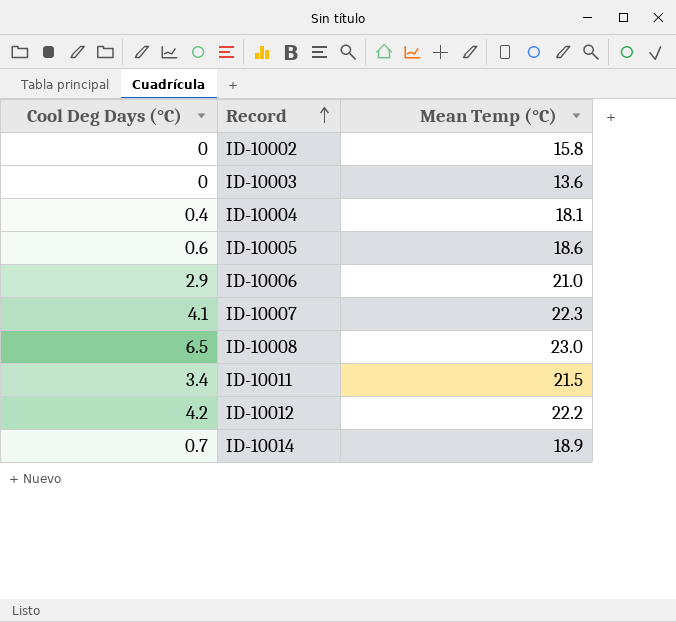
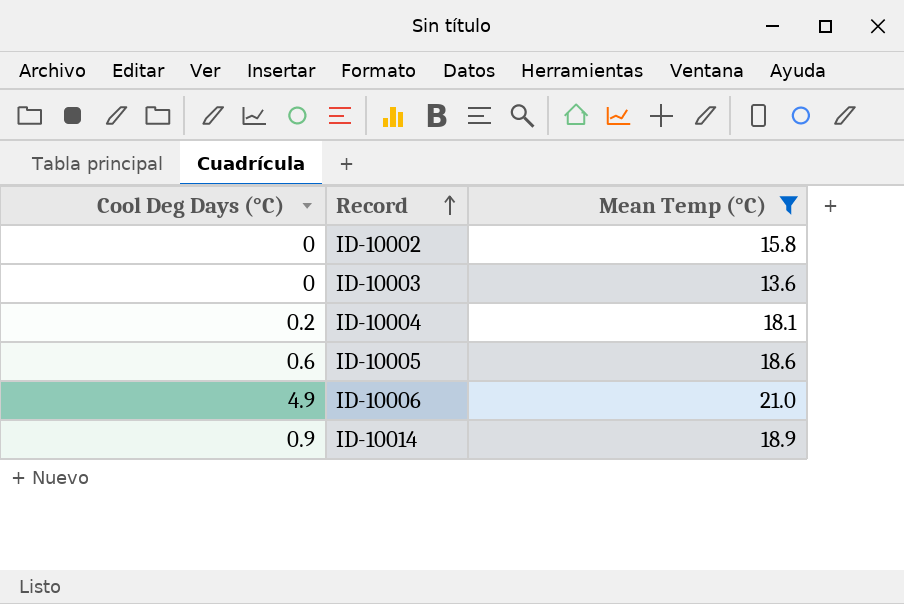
filter: none -> Mean Temp (°C) <= 21.0
ID-10004 | Cool Deg Days (°C): 0.4 -> 0.2
ID-10006 | Cool Deg Days (°C): 2.9 -> 4.9
ID-10014 | Cool Deg Days (°C): 0.7 -> 0.9

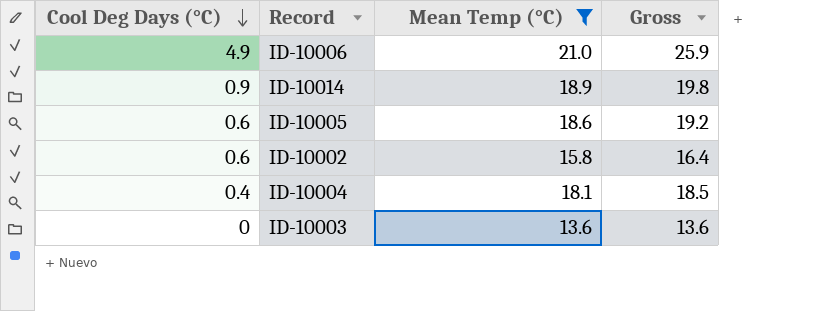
row order: Record ascending -> Cool Deg Days (°C) descending
column Gross | formula: none -> [Cool Deg Days (°C)] + [Mean Temp (°C)]
ID-10002 | Cool Deg Days (°C): 0 -> 0.6
ID-10004 | Cool Deg Days (°C): 0.2 -> 0.4

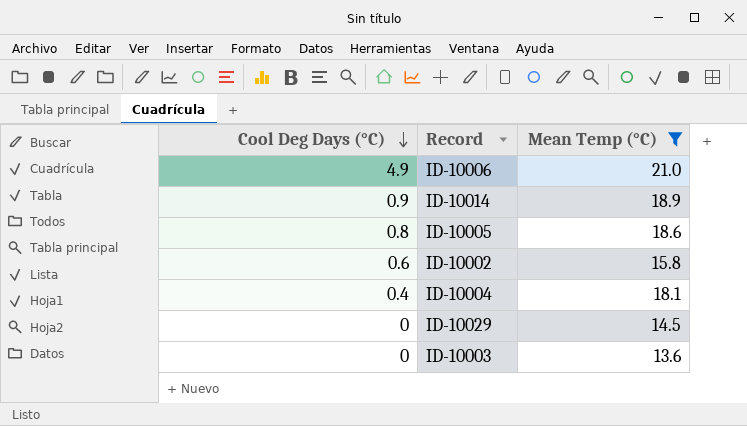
column Gross | formula: [Cool Deg Days (°C)] + [Mean Temp (°C)] -> none
ID-10005 | Cool Deg Days (°C): 0.6 -> 0.8
row ID-10029: none -> 0 | 14.5

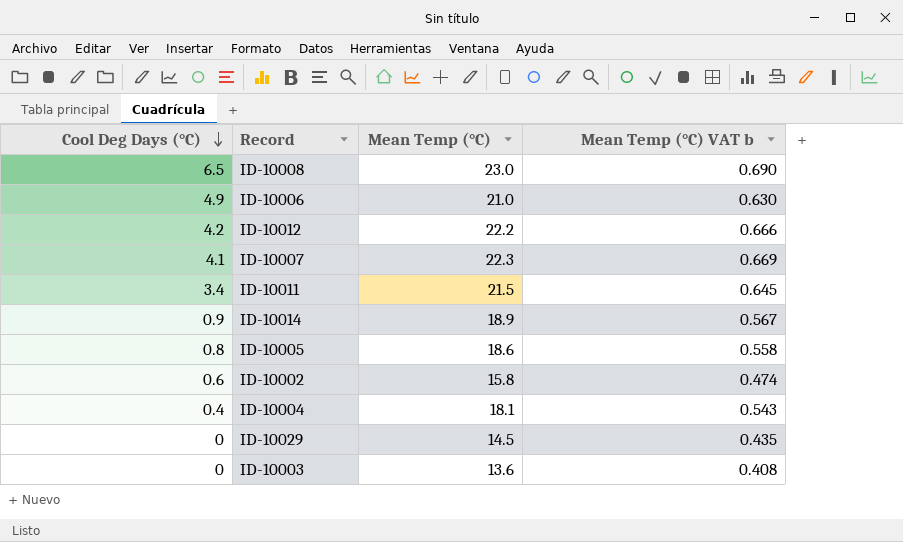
filter: Mean Temp (°C) <= 21.0 -> none
column Mean Temp (°C) VAT b | formula: none -> [Mean Temp (°C)] * 0.03

